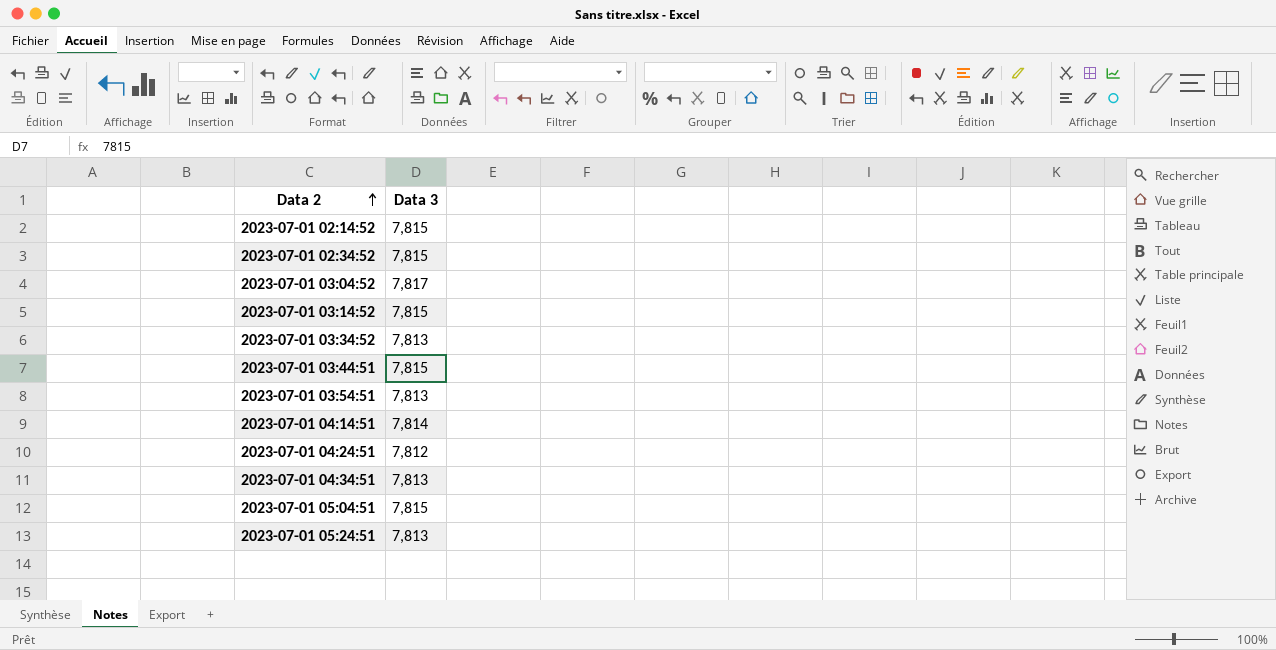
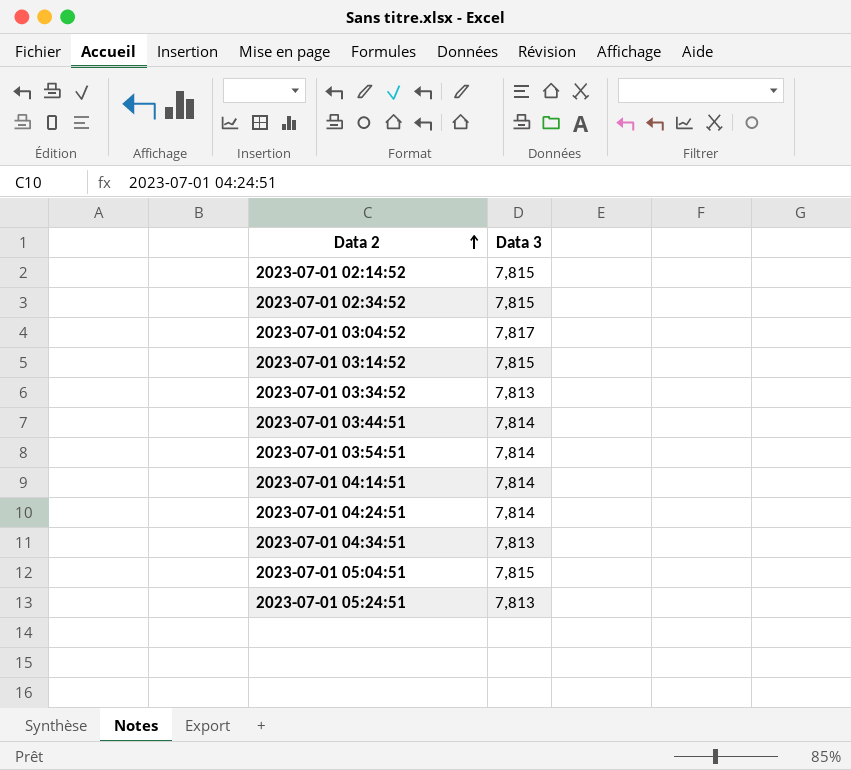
2023-07-01 03:44:51 | Data 3: 7,815 -> 7,814
2023-07-01 03:54:51 | Data 3: 7,813 -> 7,814
2023-07-01 04:24:51 | Data 3: 7,812 -> 7,814

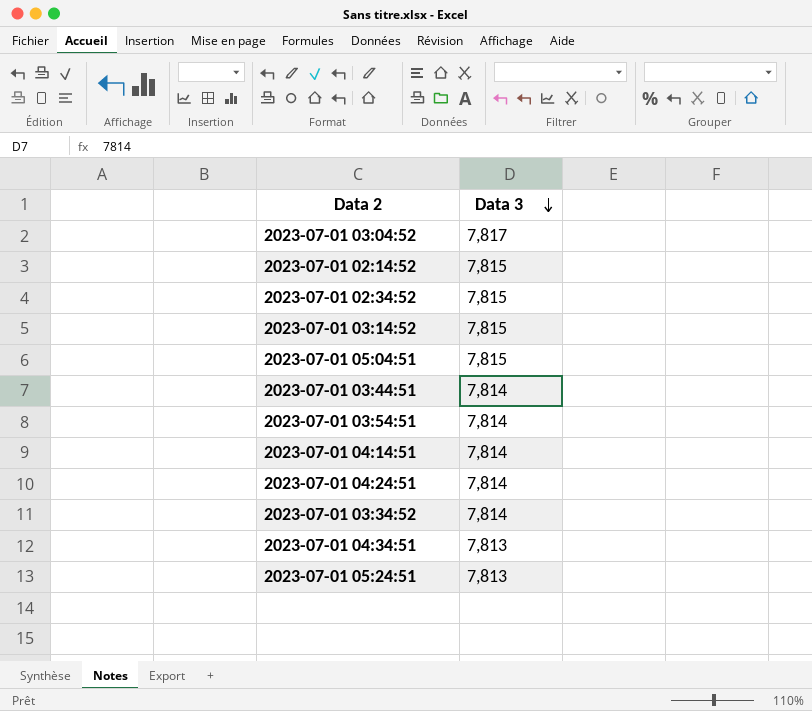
row order: Data 2 ascending -> Data 3 descending
2023-07-01 03:34:52 | Data 3: 7,813 -> 7,814

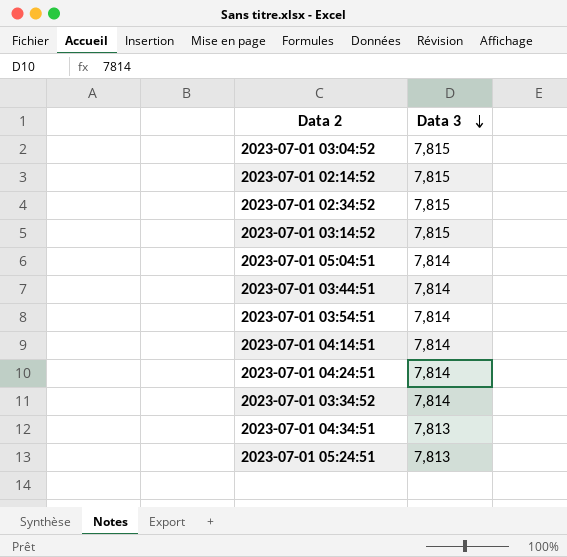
2023-07-01 03:04:52 | Data 3: 7,817 -> 7,815
2023-07-01 05:04:51 | Data 3: 7,815 -> 7,814

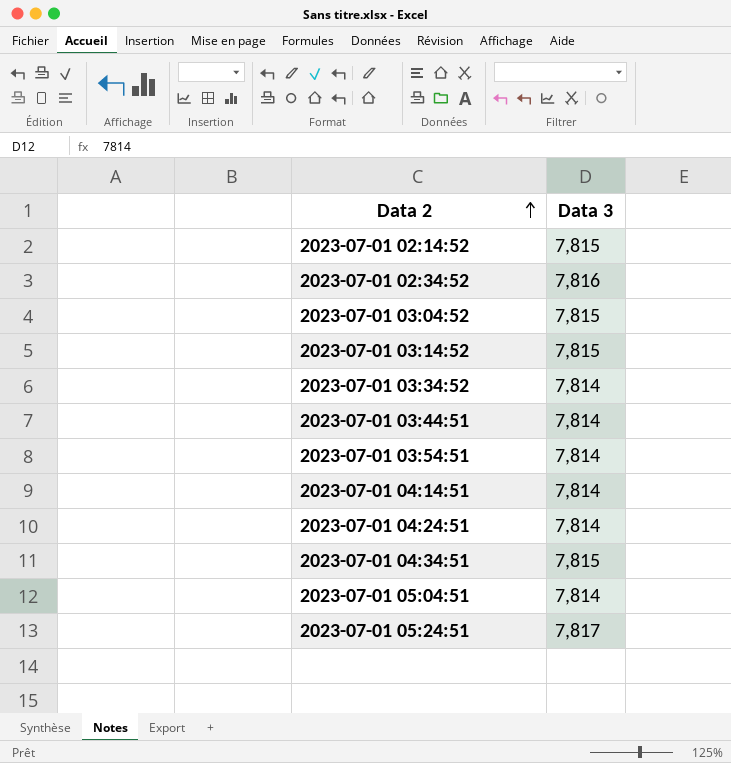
row order: Data 3 descending -> Data 2 ascending
2023-07-01 02:34:52 | Data 3: 7,815 -> 7,816
2023-07-01 04:34:51 | Data 3: 7,813 -> 7,815
2023-07-01 05:24:51 | Data 3: 7,813 -> 7,817

